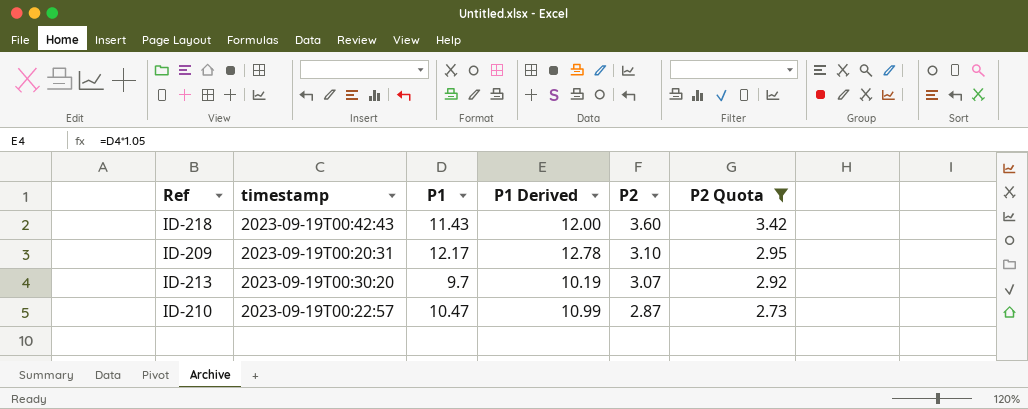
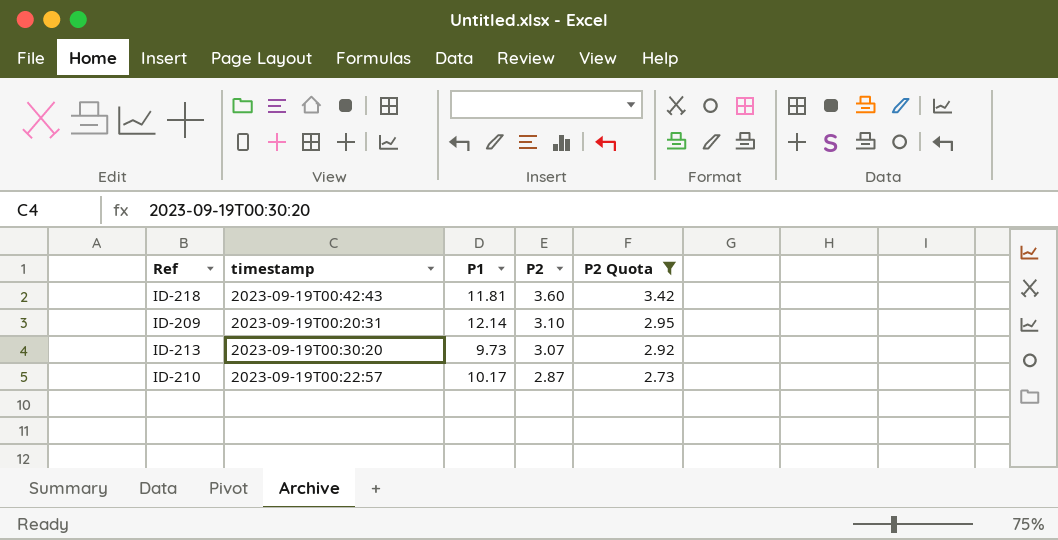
column P1 Derived | formula: [P1] * 1.05 -> none
ID-218 | P1: 11.43 -> 11.81
ID-209 | P1: 12.17 -> 12.14
ID-213 | P1: 9.7 -> 9.73
ID-210 | P1: 10.47 -> 10.17

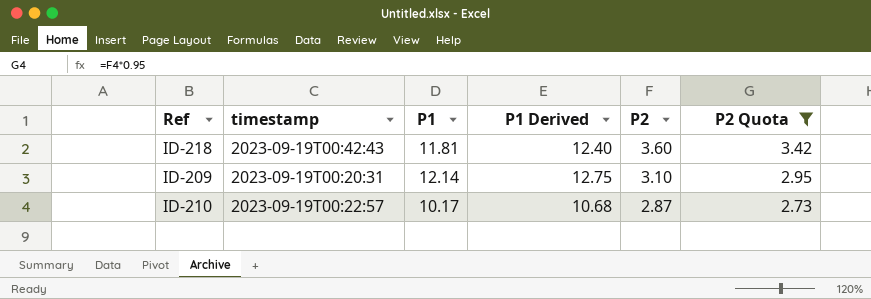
column P1 Derived | formula: none -> [P1] * 1.05
row ID-213: 2023-09-19T00:30:20 | 9.73 | 3.07 | 2.92 -> none

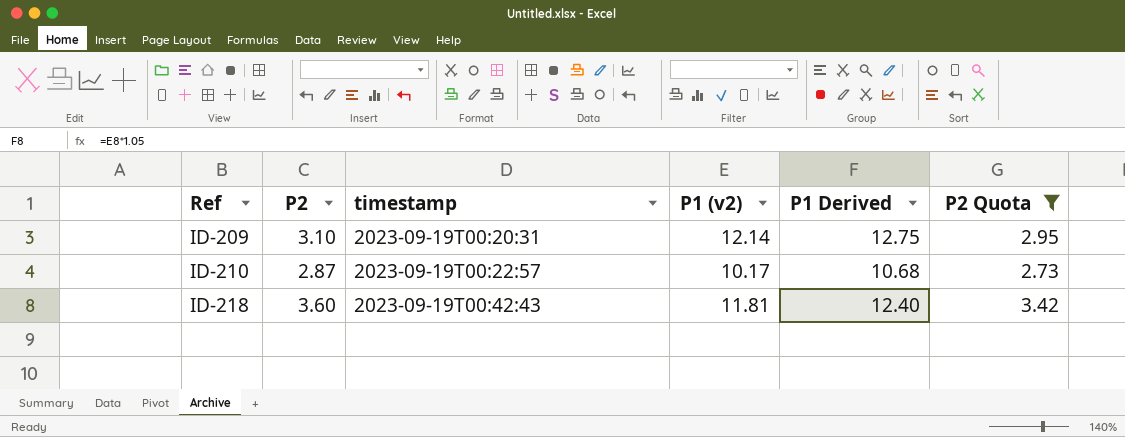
row order: P2 descending -> Ref ascending
column P2 | position: 5 -> 2
column name: P1 -> P1 (v2)

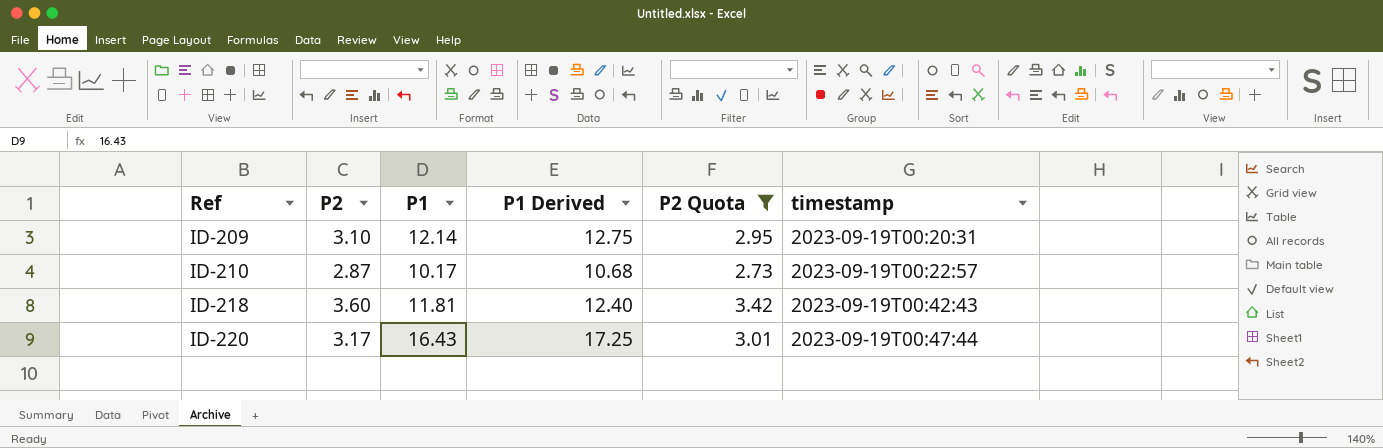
column name: P1 (v2) -> P1
column timestamp | position: 3 -> 6
row ID-220: none -> 3.17 | 16.43 | 17.25 | 3.01 | 2023-09-19T00:47:44

